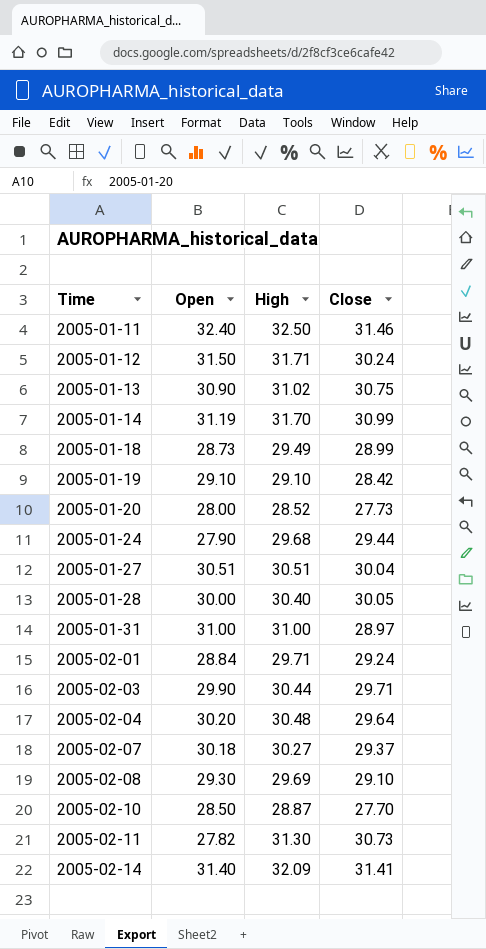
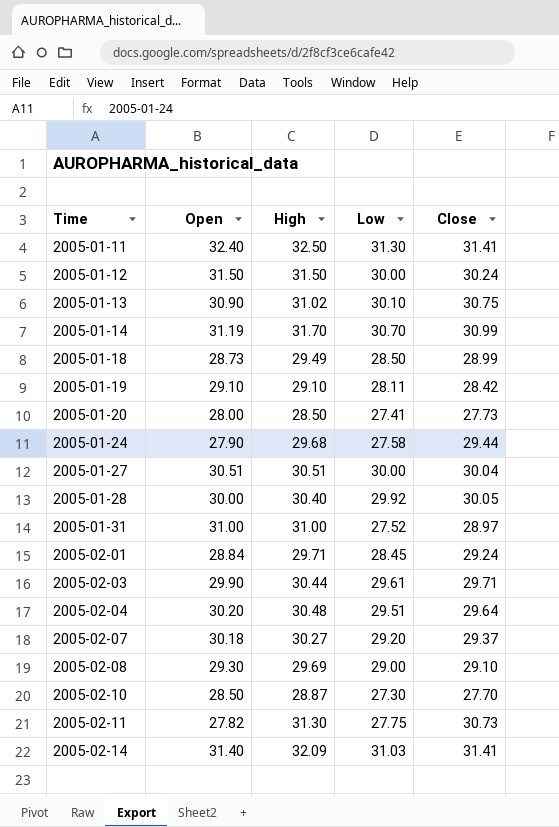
column Low | position: none -> 4
2005-01-11 | Close: 31.46 -> 31.41
2005-01-12 | High: 31.71 -> 31.50
2005-01-20 | High: 28.52 -> 28.50

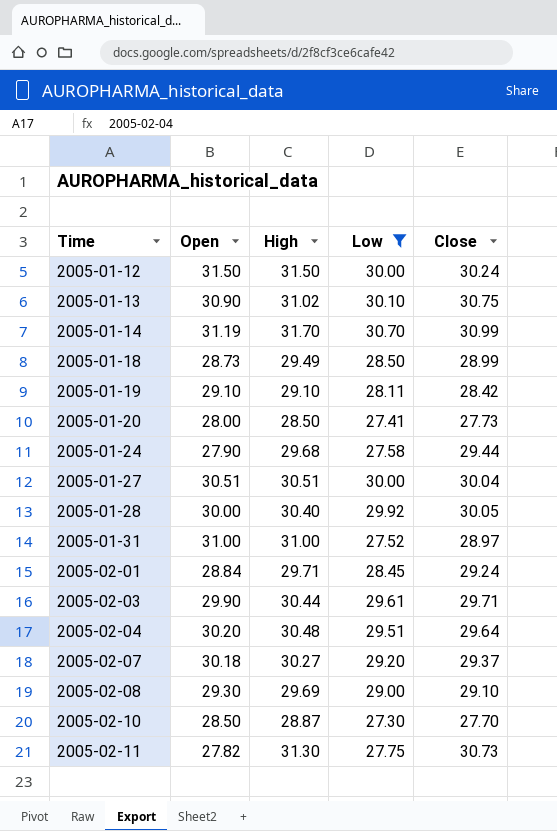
filter: none -> Low <= 30.70

